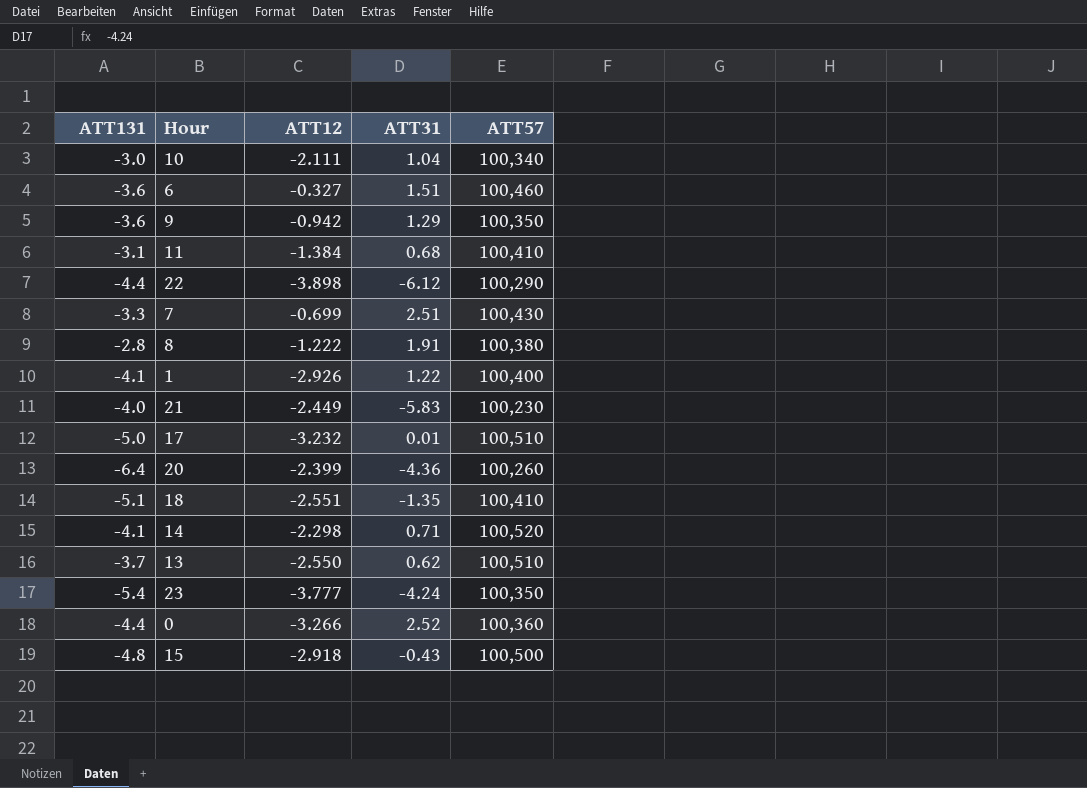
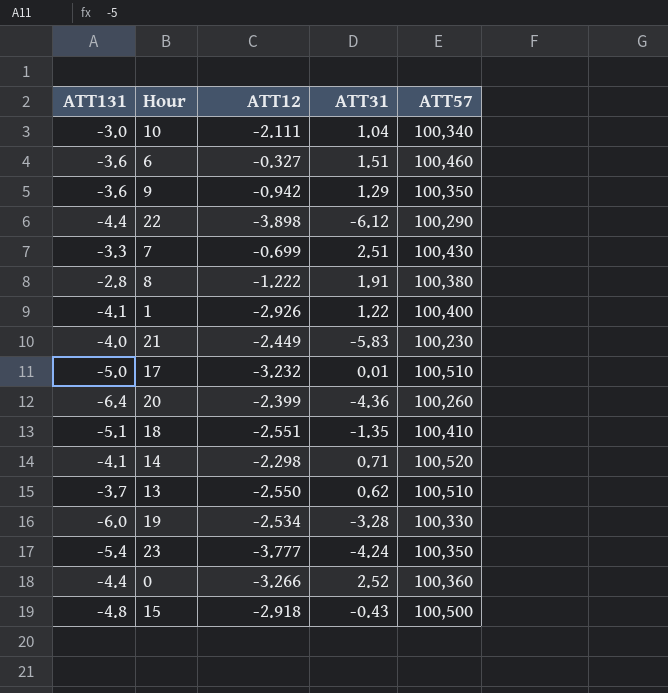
row 11: -3.1 | -1.384 | 0.68 | 100,410 -> none
row 19: none -> -6.0 | -2.534 | -3.28 | 100,330

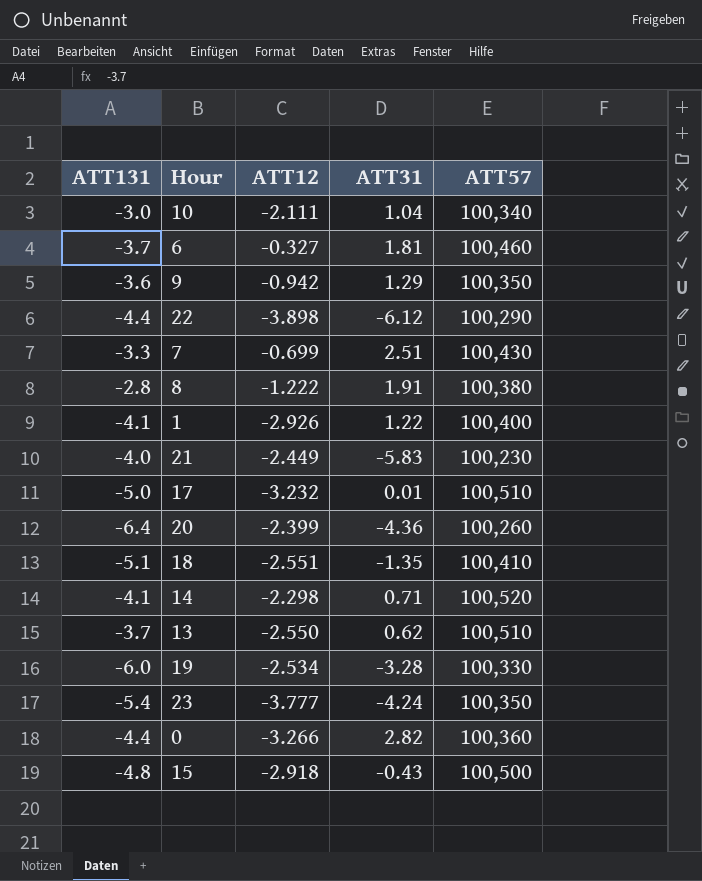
6 | ATT131: -3.6 -> -3.7
6 | ATT31: 1.51 -> 1.81
0 | ATT31: 2.52 -> 2.82

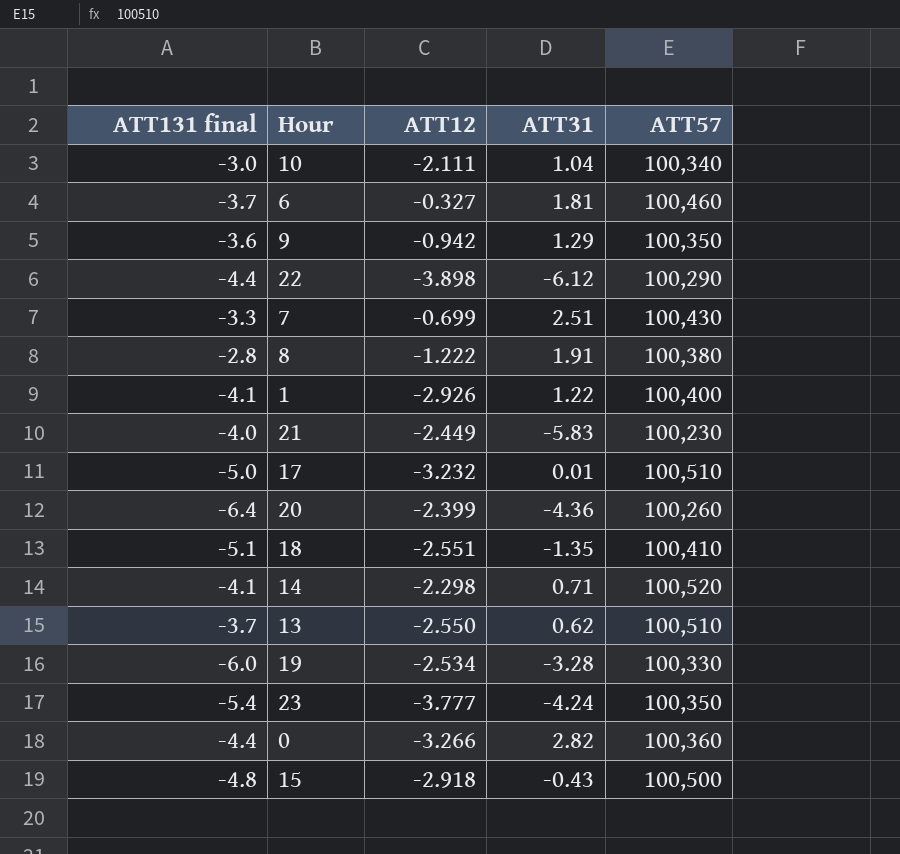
column name: ATT131 -> ATT131 final

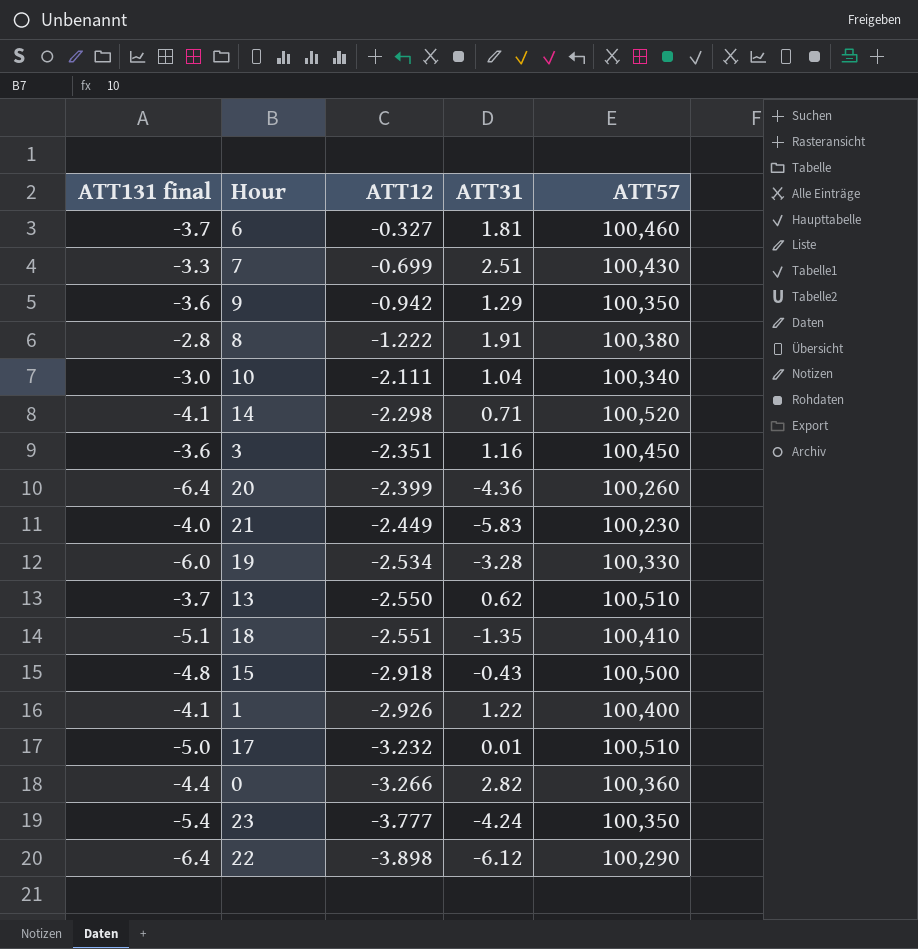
row order: none -> ATT12 descending
row 3: none -> -3.6 | -2.351 | 1.16 | 100,450
22 | ATT131 final: -4.4 -> -6.4

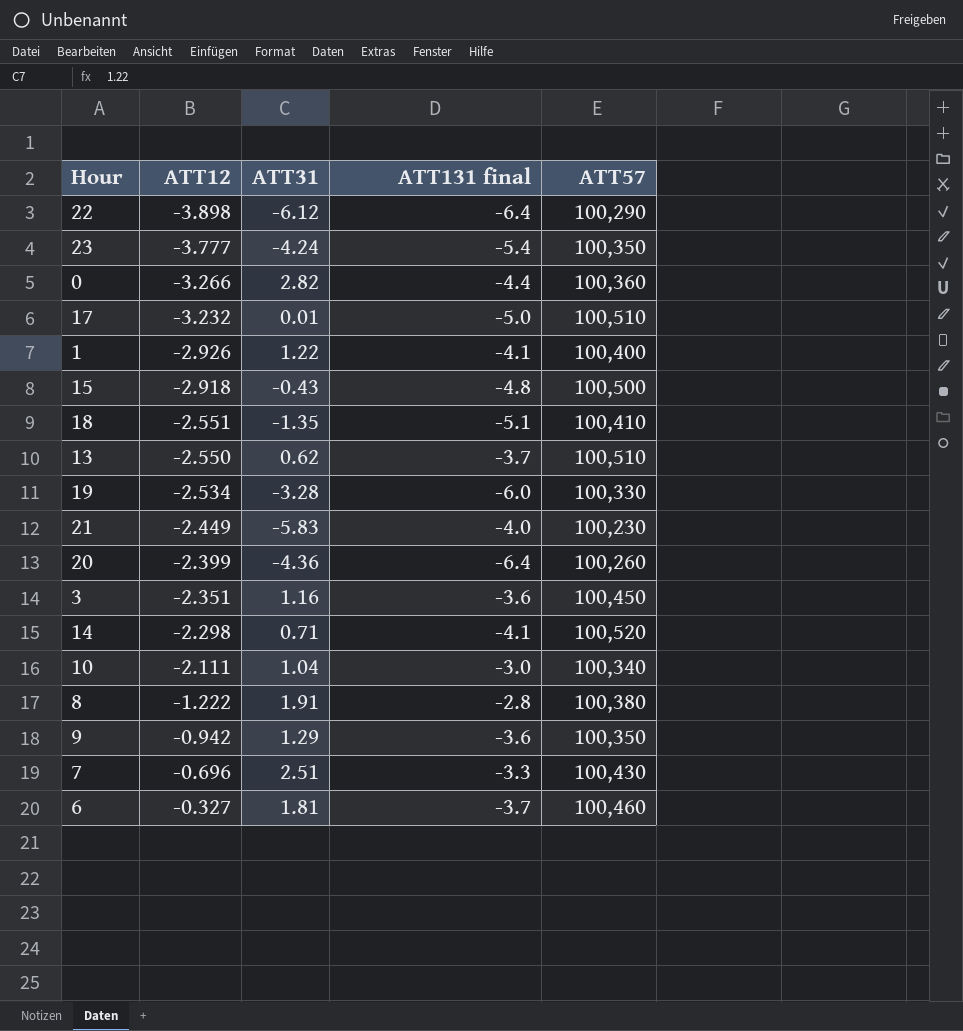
row order: ATT12 descending -> ATT12 ascending
column ATT131 final | position: 1 -> 4
7 | ATT12: -0.699 -> -0.696

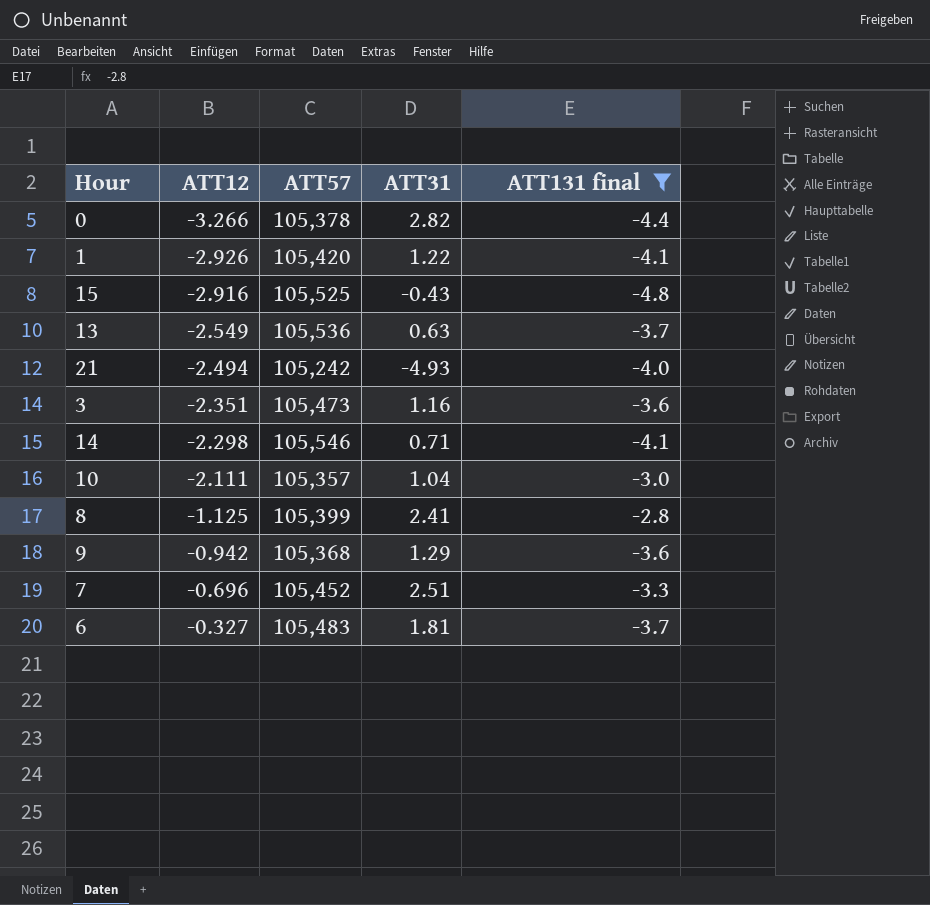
filter: none -> ATT131 final >= -4.8
column ATT57 | position: 5 -> 3
0 | ATT57: 100,360 -> 105,378
1 | ATT57: 100,400 -> 105,420
15 | ATT12: -2.918 -> -2.916
15 | ATT57: 100,500 -> 105,525
13 | ATT12: -2.550 -> -2.549
13 | ATT57: 100,510 -> 105,536
13 | ATT31: 0.62 -> 0.63
21 | ATT12: -2.449 -> -2.494
21 | ATT57: 100,230 -> 105,242
21 | ATT31: -5.83 -> -4.93
3 | ATT57: 100,450 -> 105,473
14 | ATT57: 100,520 -> 105,546
10 | ATT57: 100,340 -> 105,357
8 | ATT12: -1.222 -> -1.125
8 | ATT57: 100,380 -> 105,399
8 | ATT31: 1.91 -> 2.41
9 | ATT57: 100,350 -> 105,368
7 | ATT57: 100,430 -> 105,452
6 | ATT57: 100,460 -> 105,483

